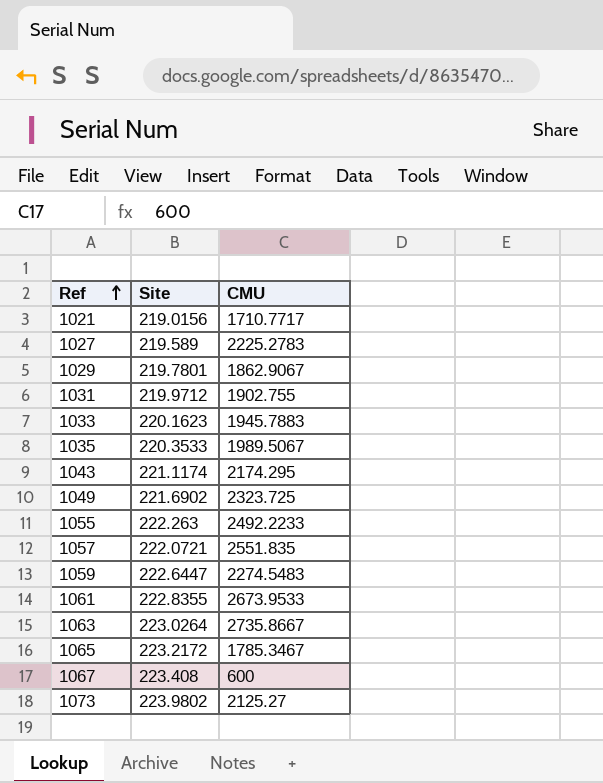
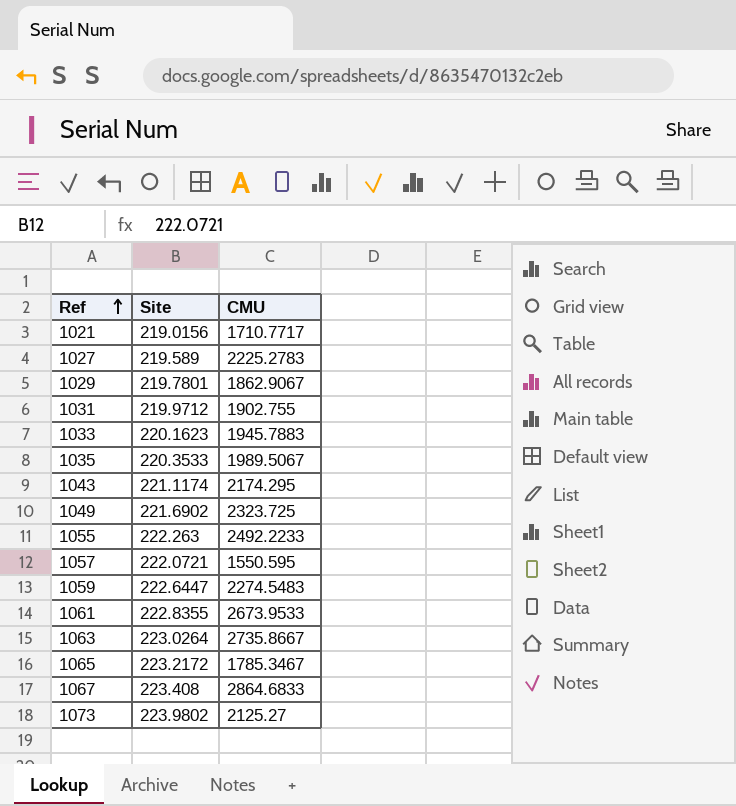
1057 | CMU: 2551.835 -> 1550.595
1067 | CMU: 600 -> 2864.6833

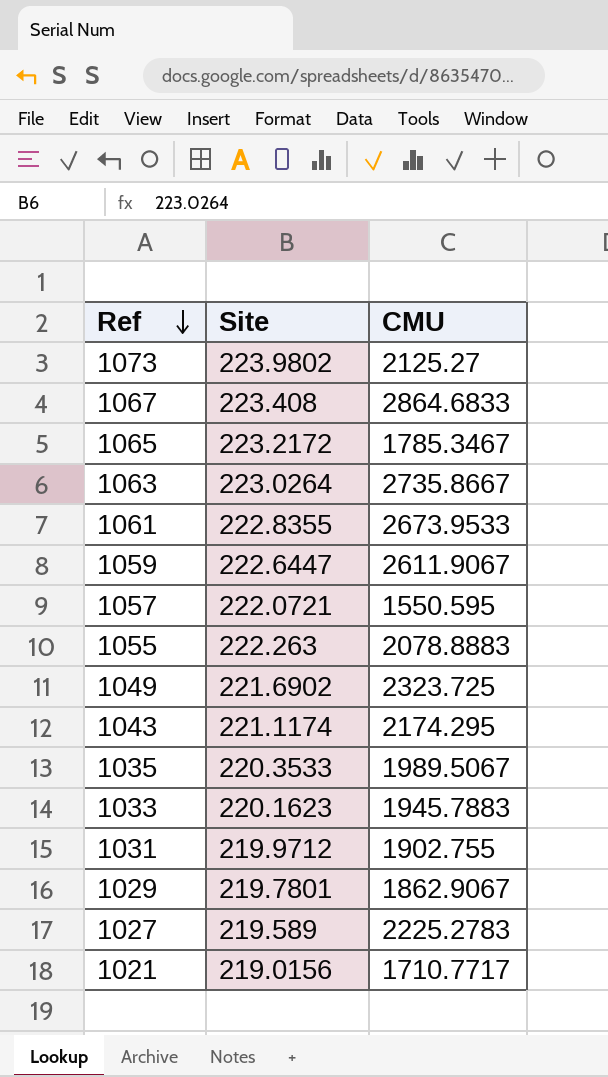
row order: Ref ascending -> Ref descending
1059 | CMU: 2274.5483 -> 2611.9067
1055 | CMU: 2492.2233 -> 2078.8883

